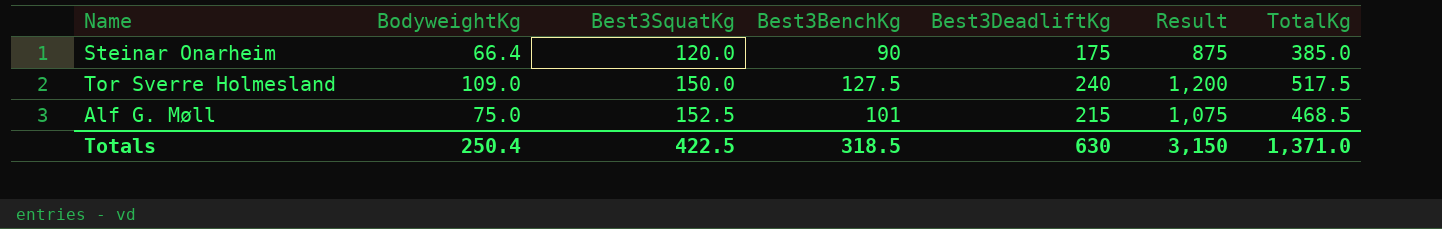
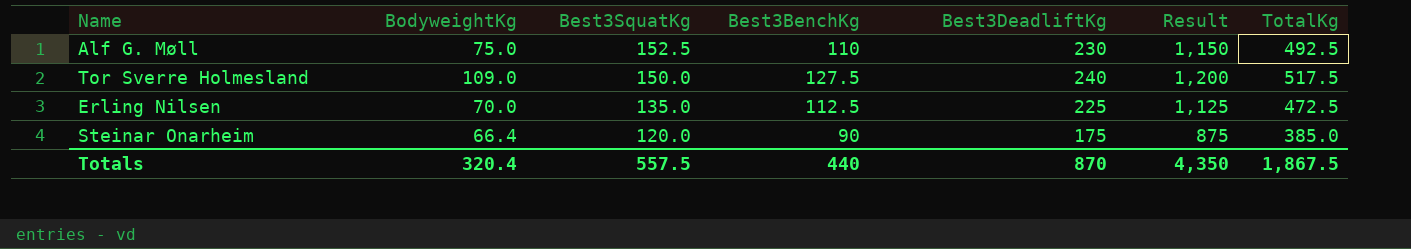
row order: Best3SquatKg ascending -> Best3SquatKg descending
Alf G. Møll | Best3BenchKg: 101 -> 110
Alf G. Møll | Best3DeadliftKg: 215 -> 230
Alf G. Møll | Result: 1,075 -> 1,150
Alf G. Møll | TotalKg: 468.5 -> 492.5
row Erling Nilsen: none -> 70.0 | 135.0 | 112.5 | 225 | 1,125 | 472.5
Totals | BodyweightKg: 250.4 -> 320.4
Totals | Best3SquatKg: 422.5 -> 557.5
Totals | Best3BenchKg: 318.5 -> 440
Totals | Best3DeadliftKg: 630 -> 870
Totals | Result: 3,150 -> 4,350
Totals | TotalKg: 1,371.0 -> 1,867.5

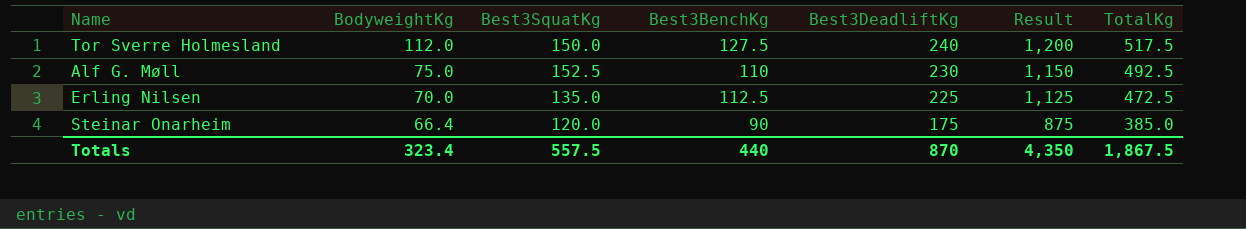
row order: Best3SquatKg descending -> BodyweightKg descending
Tor Sverre Holmesland | BodyweightKg: 109.0 -> 112.0
Totals | BodyweightKg: 320.4 -> 323.4

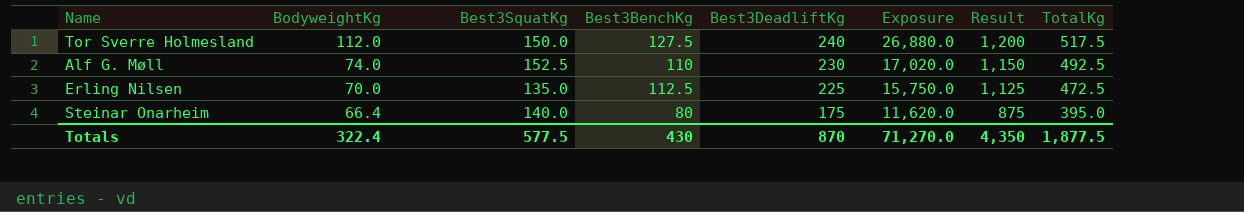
column Exposure | formula: none -> [BodyweightKg] * [Best3DeadliftKg]
Alf G. Møll | BodyweightKg: 75.0 -> 74.0
Steinar Onarheim | Best3SquatKg: 120.0 -> 140.0
Steinar Onarheim | Best3BenchKg: 90 -> 80
Steinar Onarheim | TotalKg: 385.0 -> 395.0
Totals | BodyweightKg: 323.4 -> 322.4
Totals | Best3SquatKg: 557.5 -> 577.5
Totals | Best3BenchKg: 440 -> 430
Totals | TotalKg: 1,867.5 -> 1,877.5

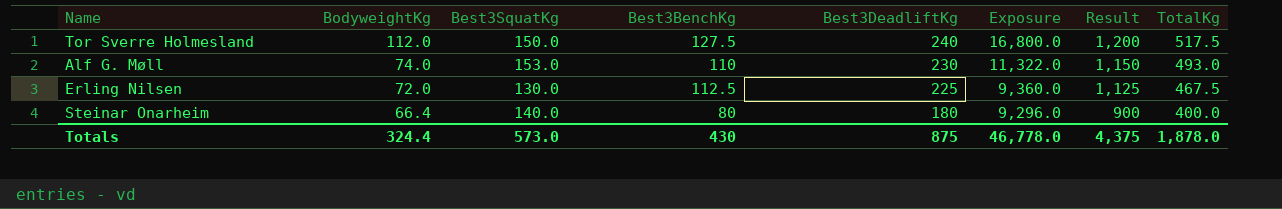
column Exposure | formula: [BodyweightKg] * [Best3DeadliftKg] -> [BodyweightKg] * [Best3SquatKg]
Alf G. Møll | Best3SquatKg: 152.5 -> 153.0
Alf G. Møll | TotalKg: 492.5 -> 493.0
Erling Nilsen | BodyweightKg: 70.0 -> 72.0
Erling Nilsen | Best3SquatKg: 135.0 -> 130.0
Erling Nilsen | TotalKg: 472.5 -> 467.5
Steinar Onarheim | Best3DeadliftKg: 175 -> 180
Steinar Onarheim | Result: 875 -> 900
Steinar Onarheim | TotalKg: 395.0 -> 400.0
Totals | BodyweightKg: 322.4 -> 324.4
Totals | Best3SquatKg: 577.5 -> 573.0
Totals | Best3DeadliftKg: 870 -> 875
Totals | Exposure: 71,270.0 -> 46,778.0
Totals | Result: 4,350 -> 4,375
Totals | TotalKg: 1,877.5 -> 1,878.0

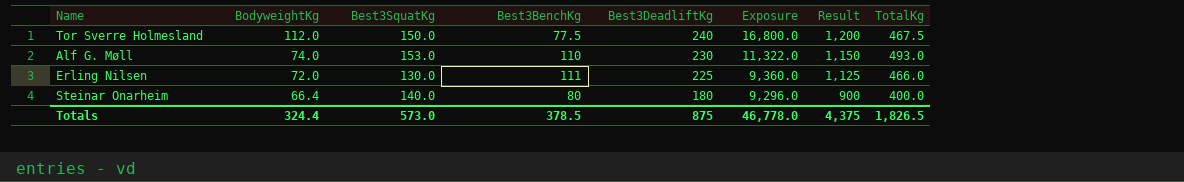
Tor Sverre Holmesland | Best3BenchKg: 127.5 -> 77.5
Tor Sverre Holmesland | TotalKg: 517.5 -> 467.5
Erling Nilsen | Best3BenchKg: 112.5 -> 111
Erling Nilsen | TotalKg: 467.5 -> 466.0
Totals | Best3BenchKg: 430 -> 378.5
Totals | TotalKg: 1,878.0 -> 1,826.5

